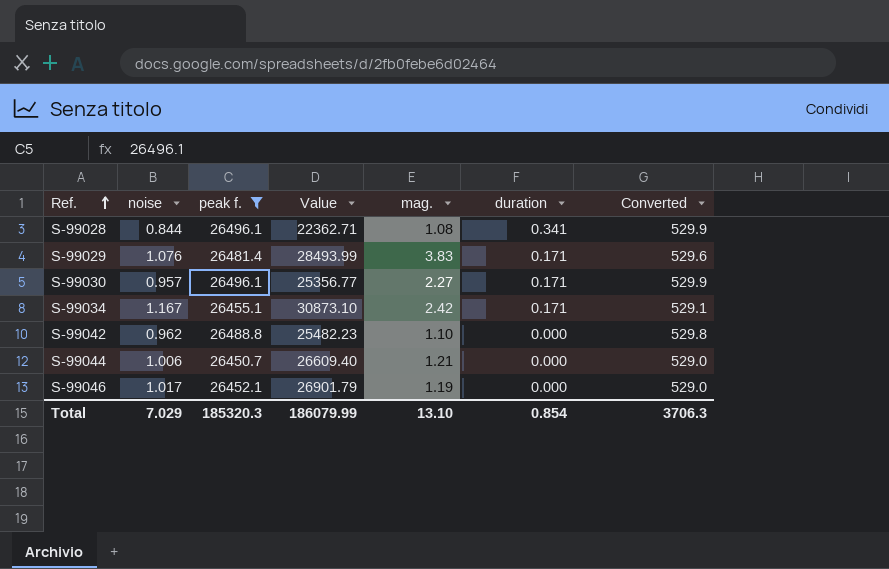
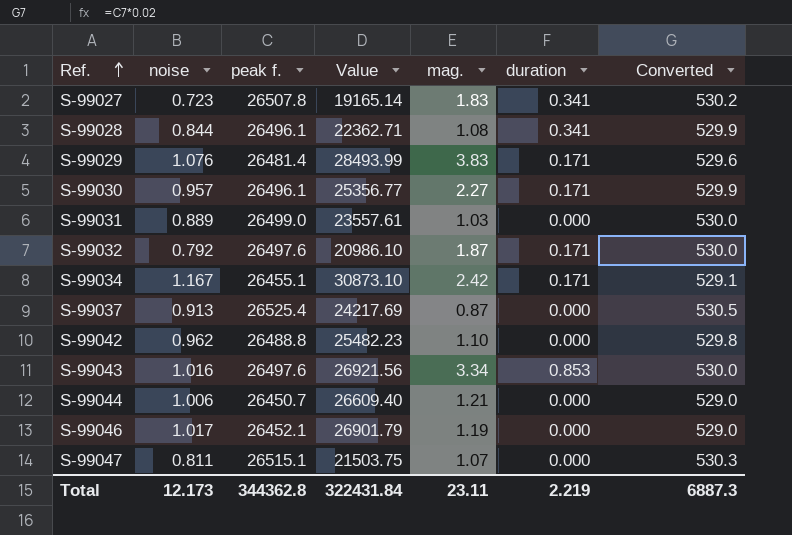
filter: peak f. <= 26496.1 -> none
Total | noise: 7.029 -> 12.173
Total | peak f.: 185320.3 -> 344362.8
Total | Value: 186079.99 -> 322431.84
Total | mag.: 13.10 -> 23.11
Total | duration: 0.854 -> 2.219
Total | Converted: 3706.3 -> 6887.3

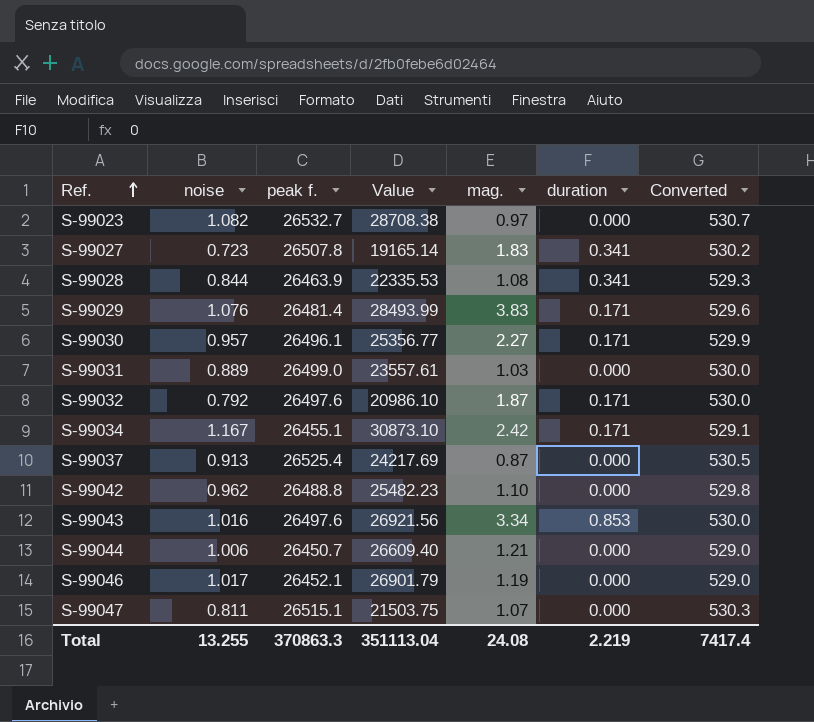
row S-99023: none -> 1.082 | 26532.7 | 28708.38 | 0.97 | 0.000 | 530.7
S-99028 | peak f.: 26496.1 -> 26463.9
S-99028 | Value: 22362.71 -> 22335.53
S-99028 | Converted: 529.9 -> 529.3
Total | noise: 12.173 -> 13.255
Total | peak f.: 344362.8 -> 370863.3
Total | Value: 322431.84 -> 351113.04
Total | mag.: 23.11 -> 24.08
Total | Converted: 6887.3 -> 7417.4

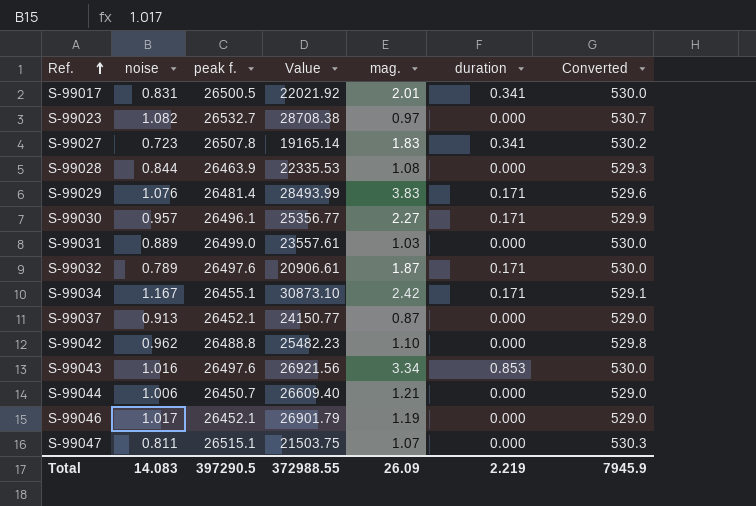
row S-99017: none -> 0.831 | 26500.5 | 22021.92 | 2.01 | 0.341 | 530.0
S-99028 | duration: 0.341 -> 0.000
S-99032 | noise: 0.792 -> 0.789
S-99032 | Value: 20986.10 -> 20906.61
S-99037 | peak f.: 26525.4 -> 26452.1
S-99037 | Value: 24217.69 -> 24150.77
S-99037 | Converted: 530.5 -> 529.0
Total | noise: 13.255 -> 14.083
Total | peak f.: 370863.3 -> 397290.5
Total | Value: 351113.04 -> 372988.55
Total | mag.: 24.08 -> 26.09
Total | Converted: 7417.4 -> 7945.9

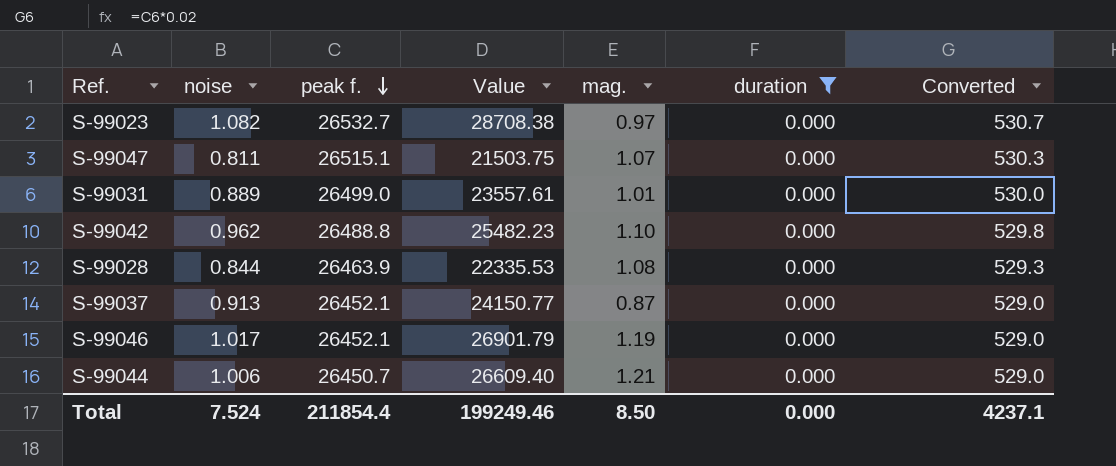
filter: none -> duration = 0.000
row order: Ref. ascending -> peak f. descending
S-99031 | mag.: 1.03 -> 1.01
Total | noise: 14.083 -> 7.524
Total | peak f.: 397290.5 -> 211854.4
Total | Value: 372988.55 -> 199249.46
Total | mag.: 26.09 -> 8.50
Total | duration: 2.219 -> 0.000
Total | Converted: 7945.9 -> 4237.1

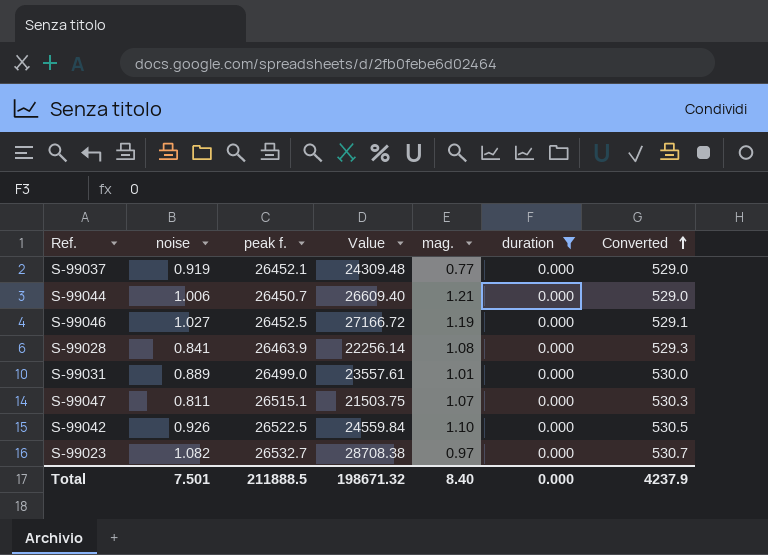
row order: peak f. descending -> Converted ascending
S-99037 | noise: 0.913 -> 0.919
S-99037 | Value: 24150.77 -> 24309.48
S-99037 | mag.: 0.87 -> 0.77
S-99046 | noise: 1.017 -> 1.027
S-99046 | peak f.: 26452.1 -> 26452.5
S-99046 | Value: 26901.79 -> 27166.72
S-99046 | Converted: 529.0 -> 529.1
S-99028 | noise: 0.844 -> 0.841
S-99028 | Value: 22335.53 -> 22256.14
S-99042 | noise: 0.962 -> 0.926
S-99042 | peak f.: 26488.8 -> 26522.5
S-99042 | Value: 25482.23 -> 24559.84
S-99042 | Converted: 529.8 -> 530.5
Total | noise: 7.524 -> 7.501
Total | peak f.: 211854.4 -> 211888.5
Total | Value: 199249.46 -> 198671.32
Total | mag.: 8.50 -> 8.40
Total | Converted: 4237.1 -> 4237.9

